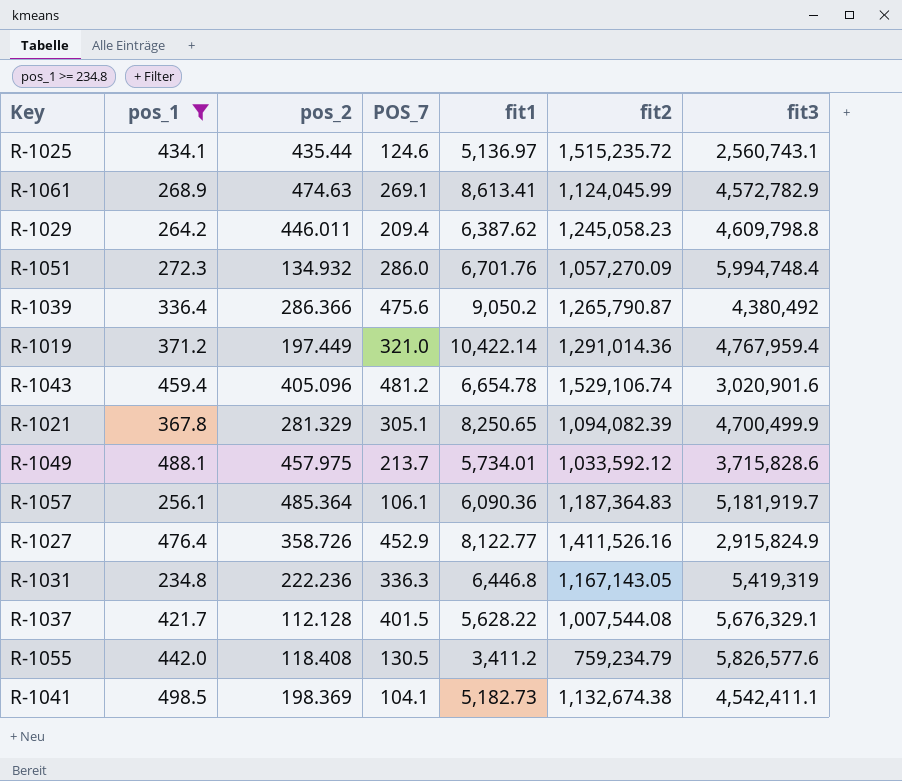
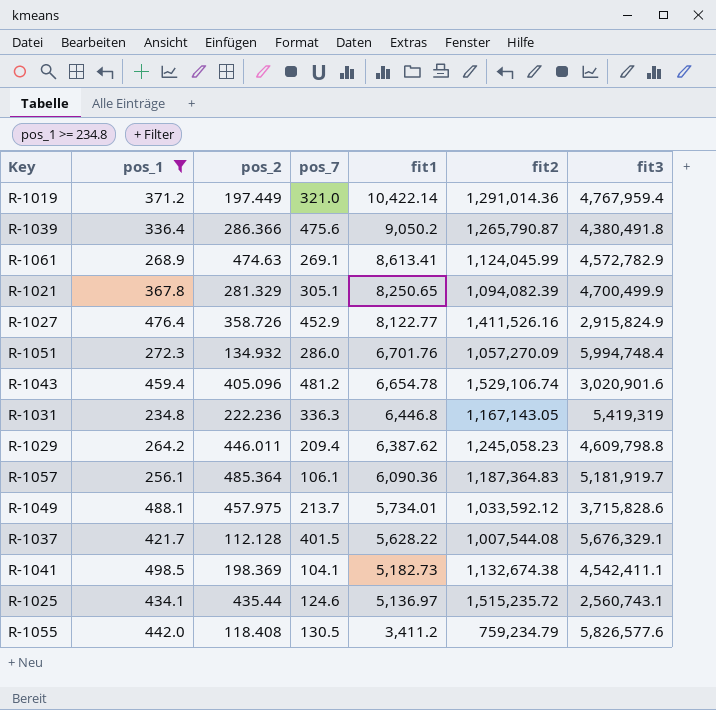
row order: none -> fit1 descending
column name: POS_7 -> pos_7
R-1039 | fit3: 4,380,492 -> 4,380,491.8

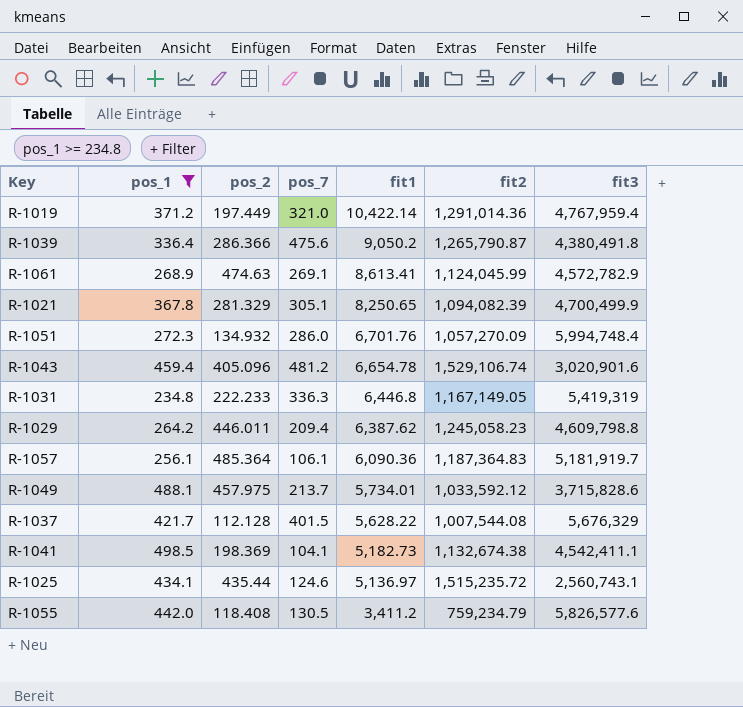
row R-1027: 476.4 | 358.726 | 452.9 | 8,122.77 | 1,411,526.16 | 2,915,824.9 -> none
R-1031 | pos_2: 222.236 -> 222.233
R-1031 | fit2: 1,167,143.05 -> 1,167,149.05
R-1037 | fit3: 5,676,329.1 -> 5,676,329

